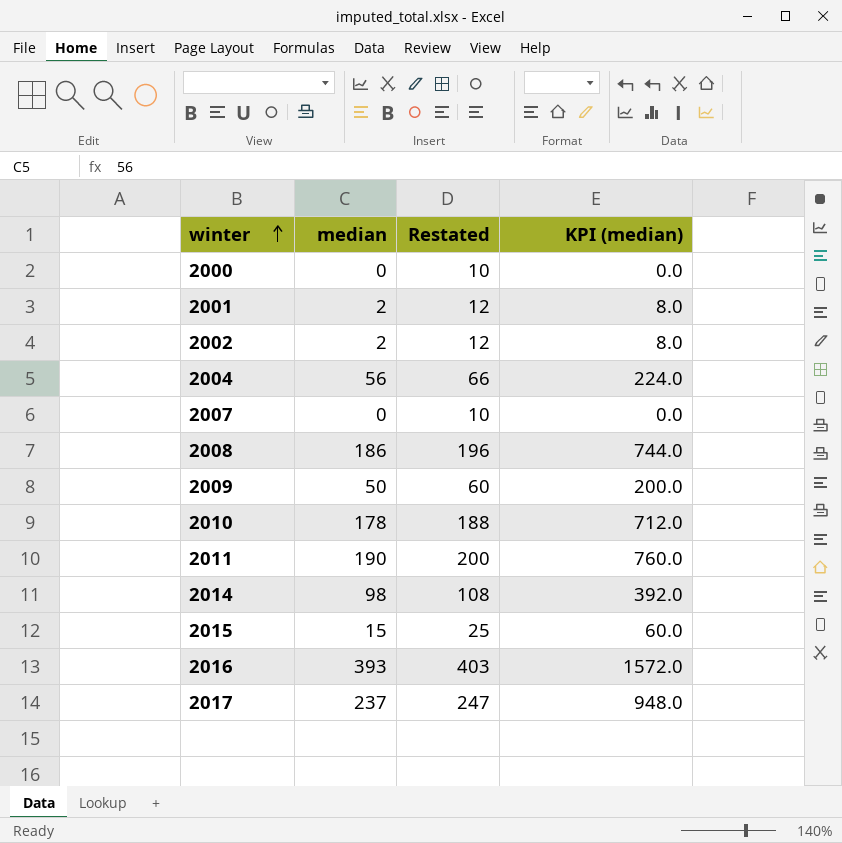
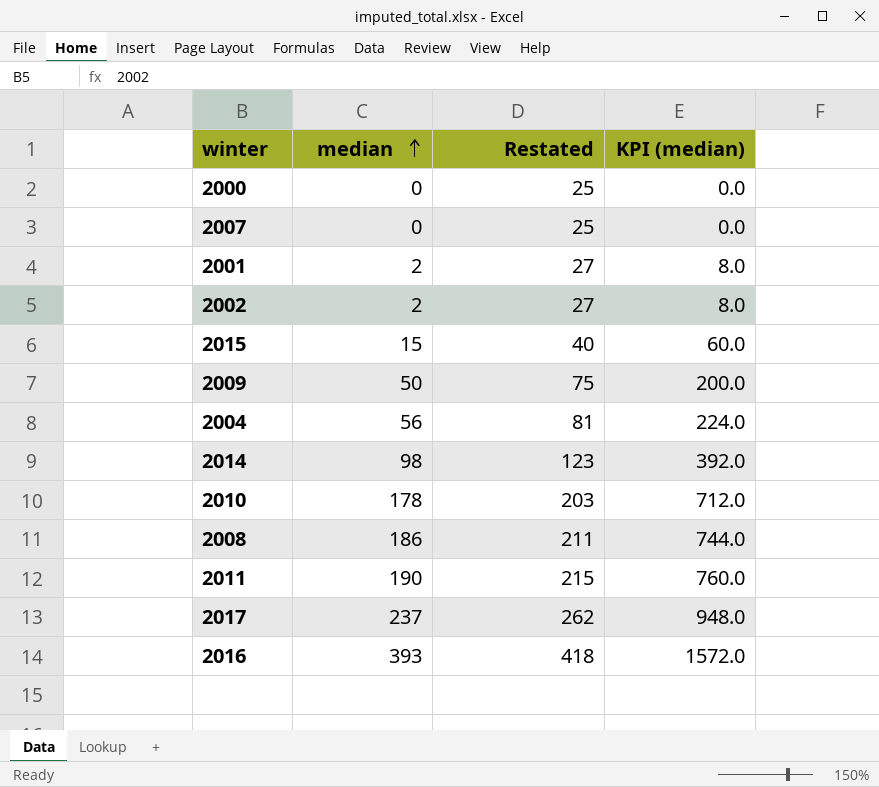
row order: winter ascending -> median ascending
column Restated | formula: [median] + 10 -> [median] + 25

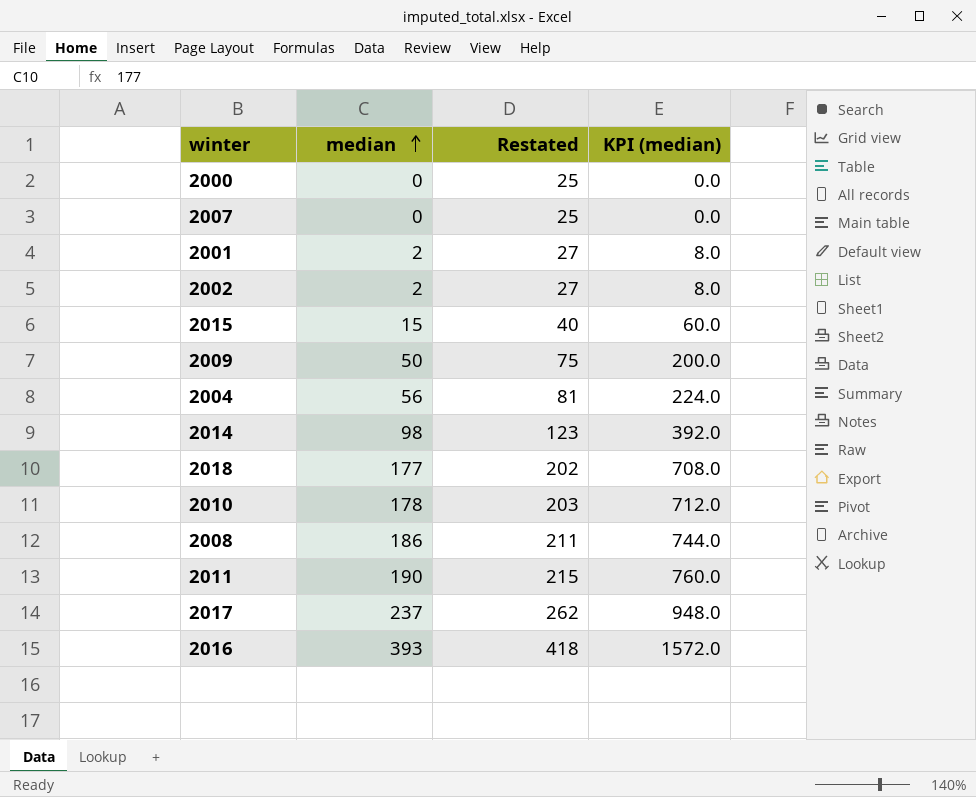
row 2018: none -> 177 | 202 | 708.0

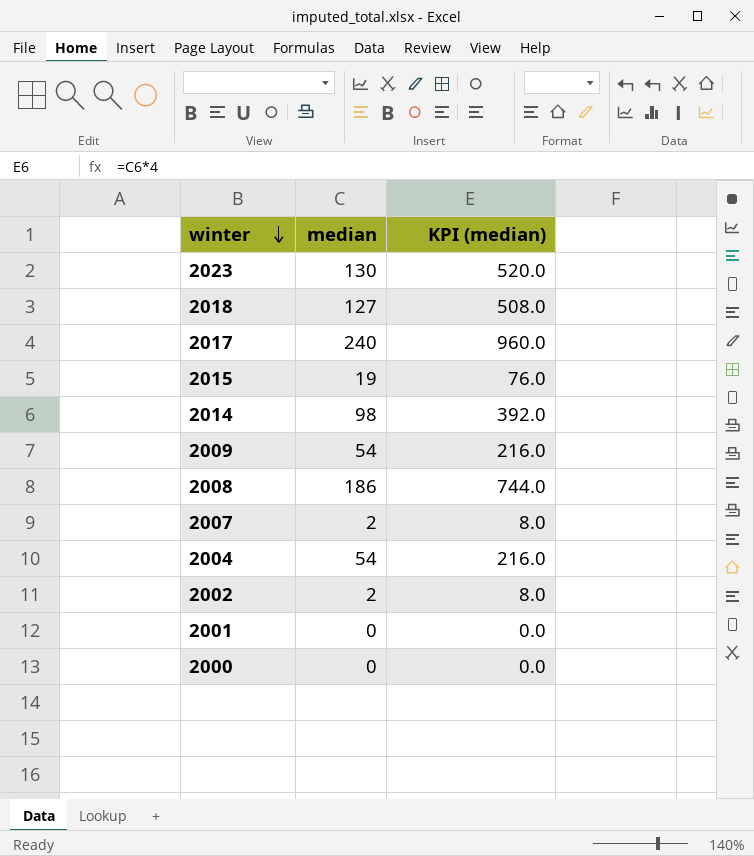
row order: median ascending -> winter descending
column Restated | formula: [median] + 25 -> none
row 2010: 178 | 203 | 712.0 -> none
row 2011: 190 | 215 | 760.0 -> none
row 2016: 393 | 418 | 1572.0 -> none
row 2023: none -> 130 | 520.0
2018 | median: 177 -> 127
2018 | KPI (median): 708.0 -> 508.0
2017 | median: 237 -> 240
2017 | KPI (median): 948.0 -> 960.0
2015 | median: 15 -> 19
2015 | KPI (median): 60.0 -> 76.0
2009 | median: 50 -> 54
2009 | KPI (median): 200.0 -> 216.0
2007 | median: 0 -> 2
2007 | KPI (median): 0.0 -> 8.0
2004 | median: 56 -> 54
2004 | KPI (median): 224.0 -> 216.0
2001 | median: 2 -> 0
2001 | KPI (median): 8.0 -> 0.0

